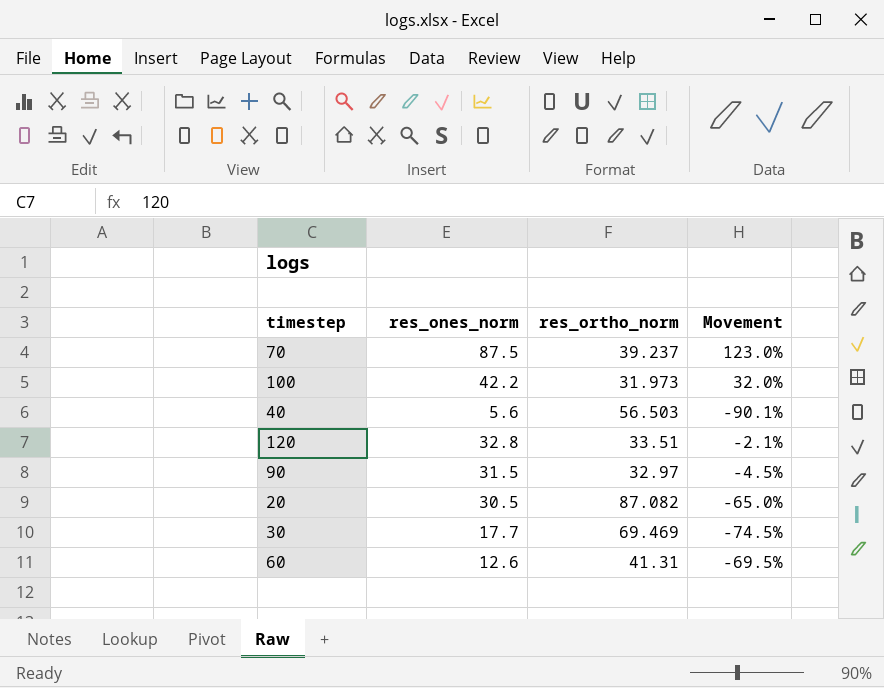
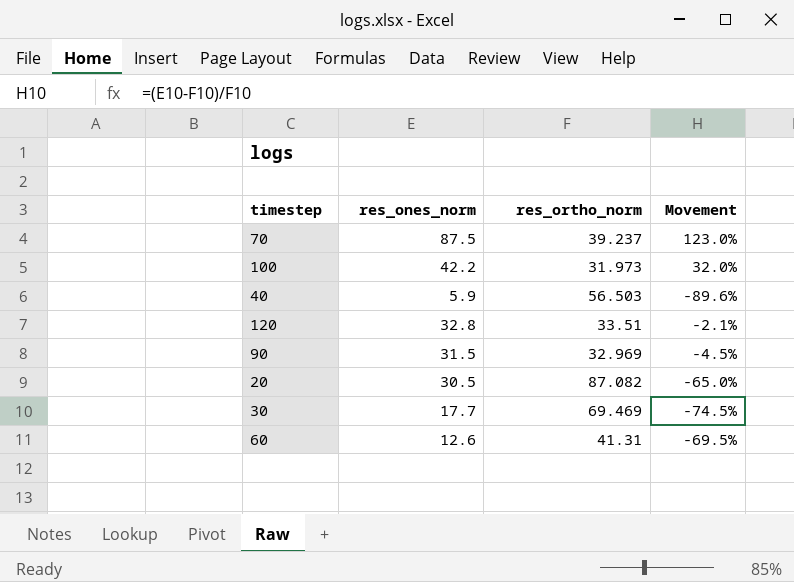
40 | res_ones_norm: 5.6 -> 5.9
40 | Movement: -90.1% -> -89.6%
90 | res_ortho_norm: 32.97 -> 32.969

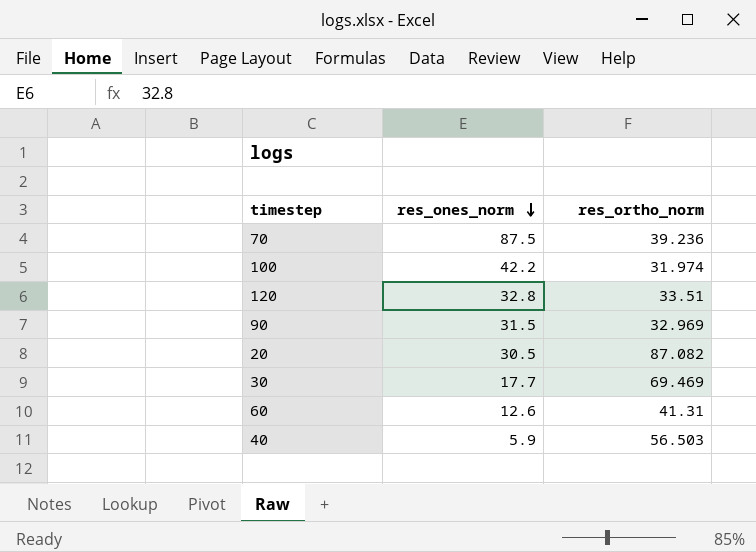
row order: none -> res_ones_norm descending
column Movement | formula: ([res_ones_norm] - [res_ortho_norm]) / [res_ortho_norm] -> none
70 | res_ortho_norm: 39.237 -> 39.236
100 | res_ortho_norm: 31.973 -> 31.974

